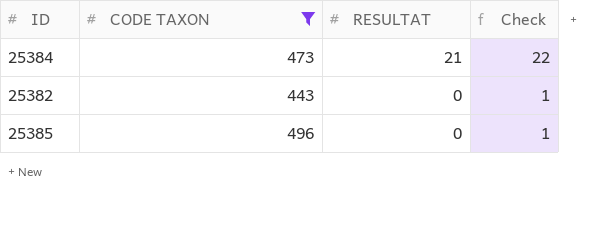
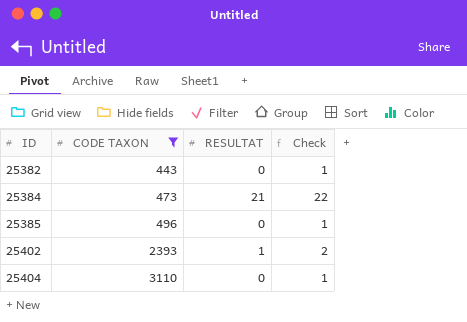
row order: RESULTAT descending -> ID ascending
row 25402: none -> 2393 | 1 | 2
row 25404: none -> 3110 | 0 | 1

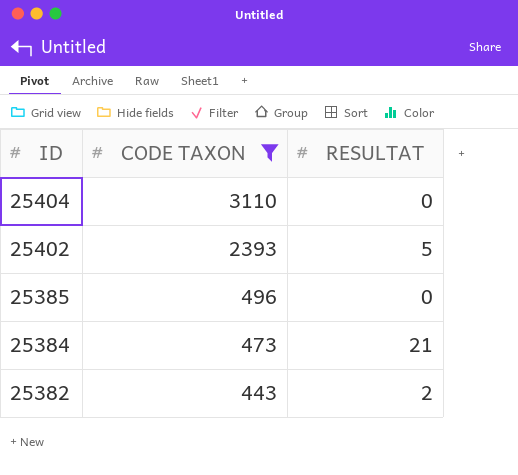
row order: ID ascending -> ID descending
column Check | formula: [RESULTAT] + 1 -> none
25402 | RESULTAT: 1 -> 5
25382 | RESULTAT: 0 -> 2

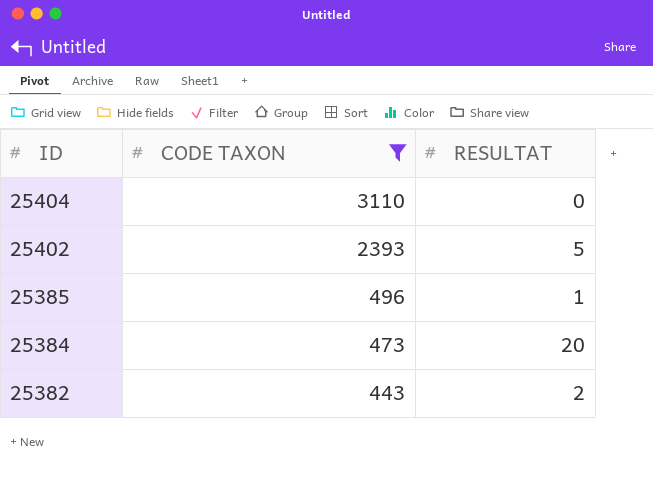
25385 | RESULTAT: 0 -> 1
25384 | RESULTAT: 21 -> 20

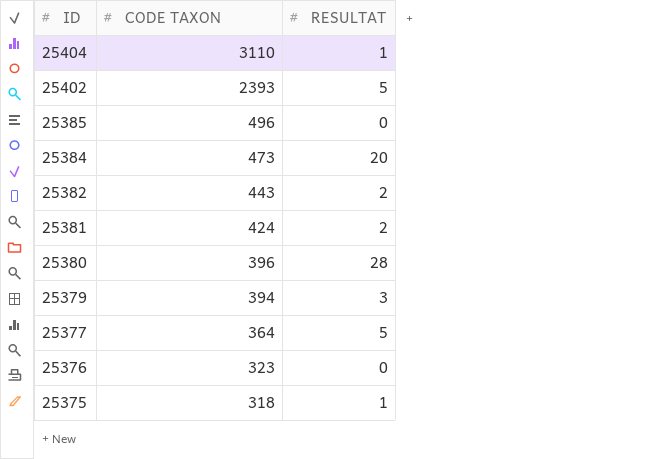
filter: CODE TAXON >= 443 -> none
25404 | RESULTAT: 0 -> 1
25385 | RESULTAT: 1 -> 0

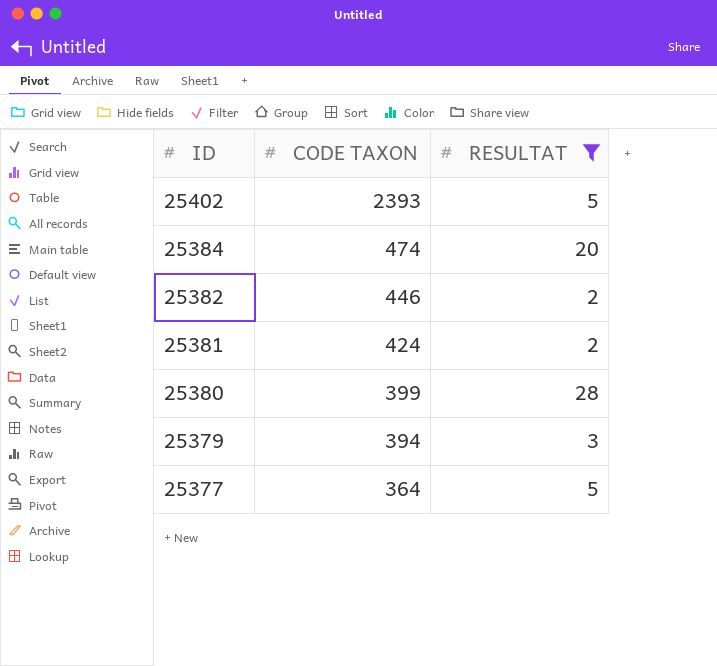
filter: none -> RESULTAT >= 2
25384 | CODE TAXON: 473 -> 474
25382 | CODE TAXON: 443 -> 446
25380 | CODE TAXON: 396 -> 399

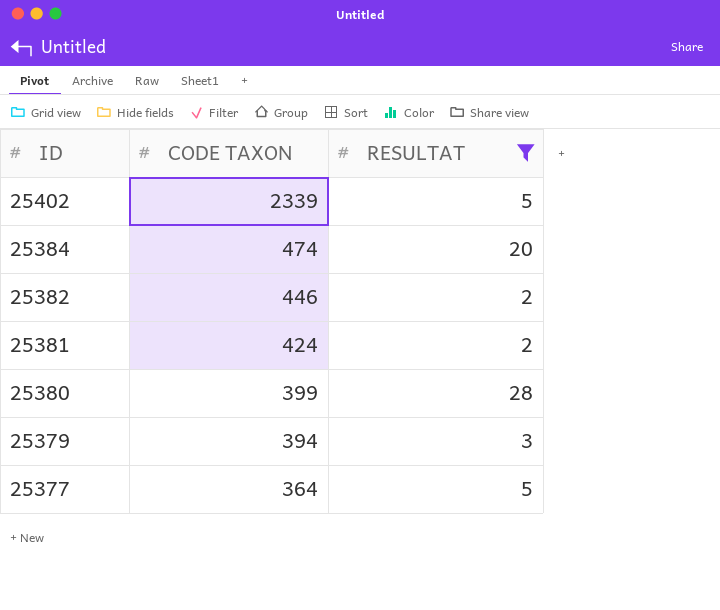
25402 | CODE TAXON: 2393 -> 2339

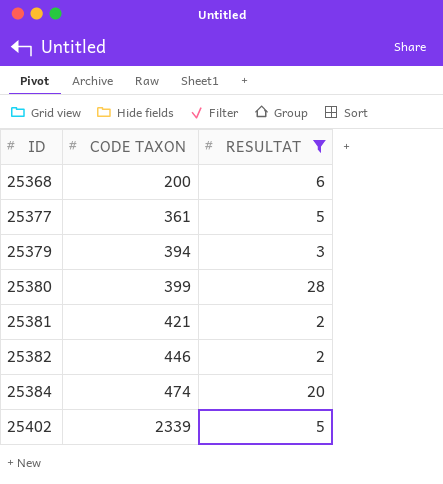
row order: ID descending -> ID ascending
row 25368: none -> 200 | 6
25377 | CODE TAXON: 364 -> 361
25381 | CODE TAXON: 424 -> 421

